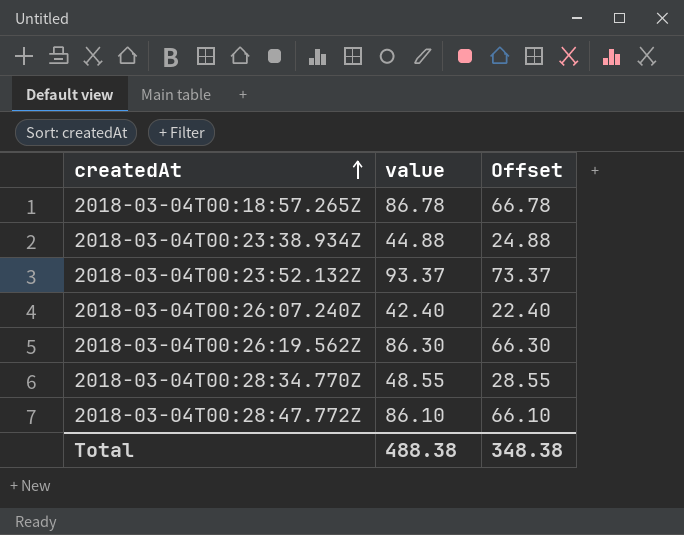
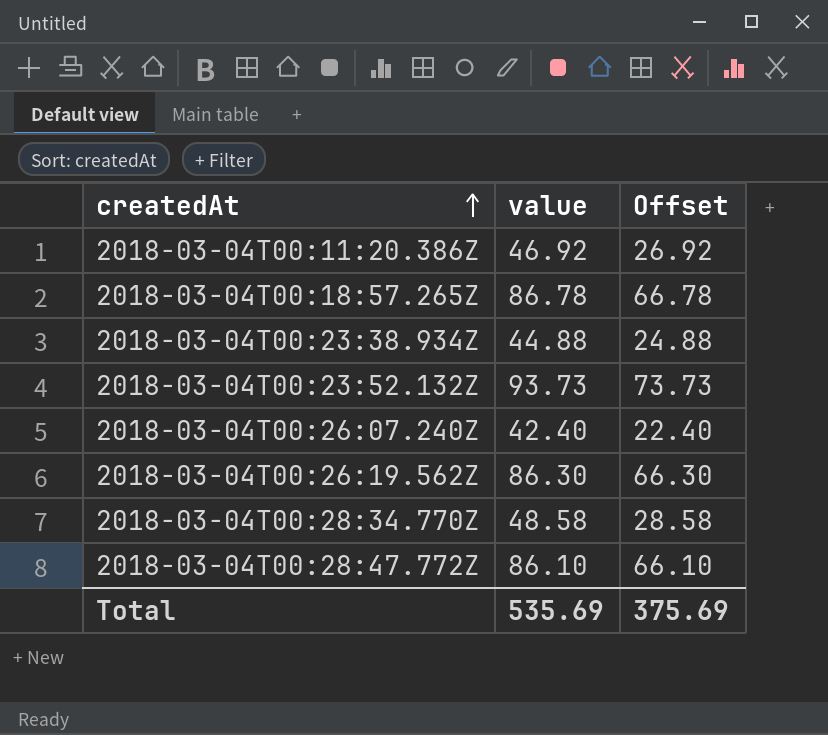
row 2018-03-04T00:11:20.386Z: none -> 46.92 | 26.92
2018-03-04T00:23:52.132Z | value: 93.37 -> 93.73
2018-03-04T00:23:52.132Z | Offset: 73.37 -> 73.73
2018-03-04T00:28:34.770Z | value: 48.55 -> 48.58
2018-03-04T00:28:34.770Z | Offset: 28.55 -> 28.58
Total | value: 488.38 -> 535.69
Total | Offset: 348.38 -> 375.69

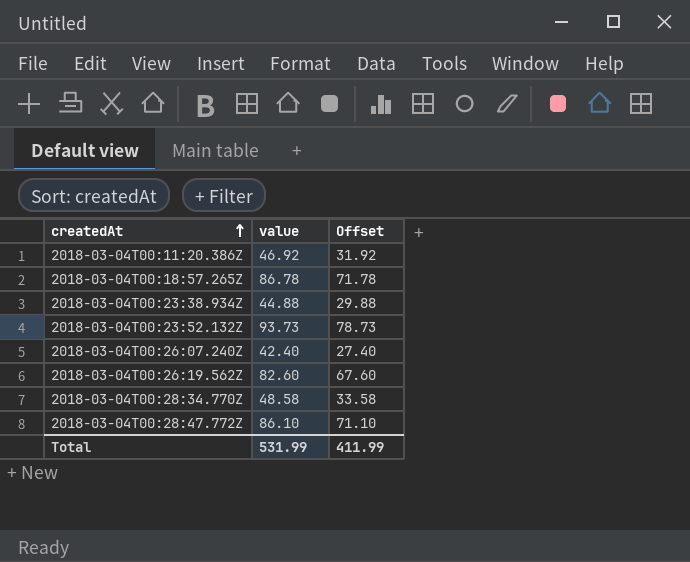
column Offset | formula: [value] - 20 -> [value] - 15
2018-03-04T00:26:19.562Z | value: 86.30 -> 82.60
Total | value: 535.69 -> 531.99
Total | Offset: 375.69 -> 411.99

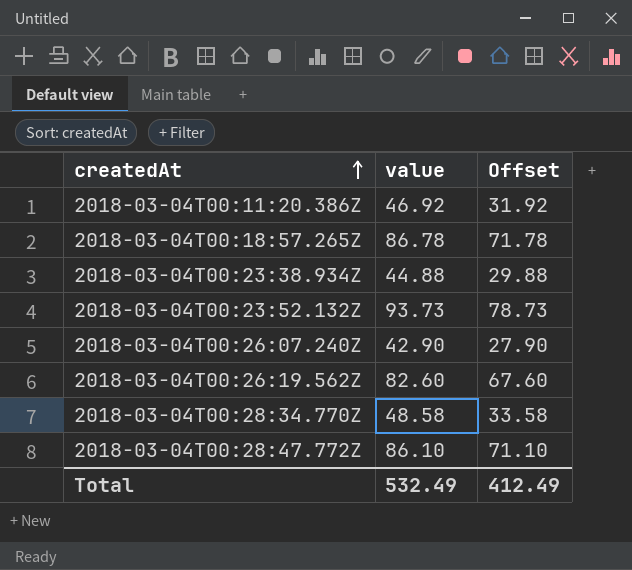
2018-03-04T00:26:07.240Z | value: 42.40 -> 42.90
2018-03-04T00:26:07.240Z | Offset: 27.40 -> 27.90
Total | value: 531.99 -> 532.49
Total | Offset: 411.99 -> 412.49

